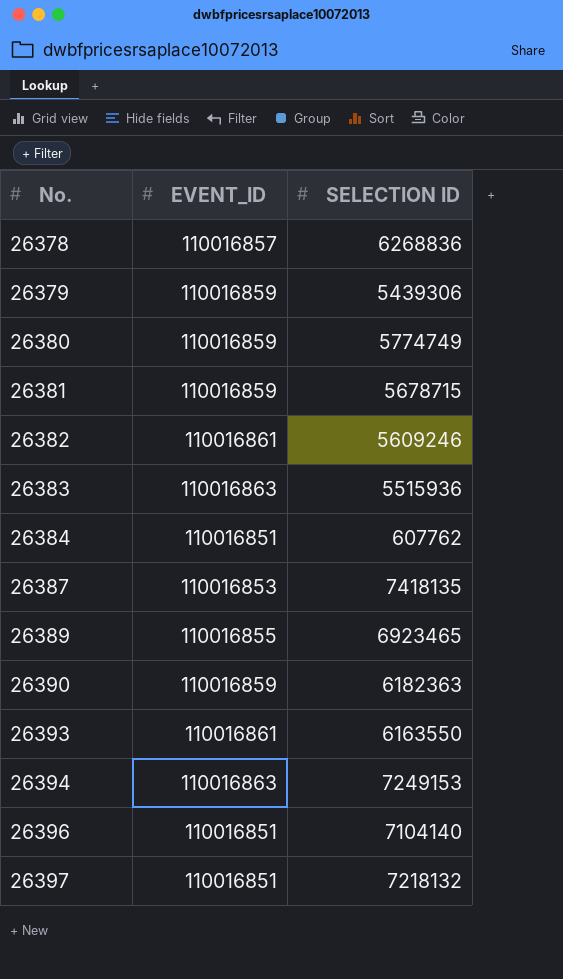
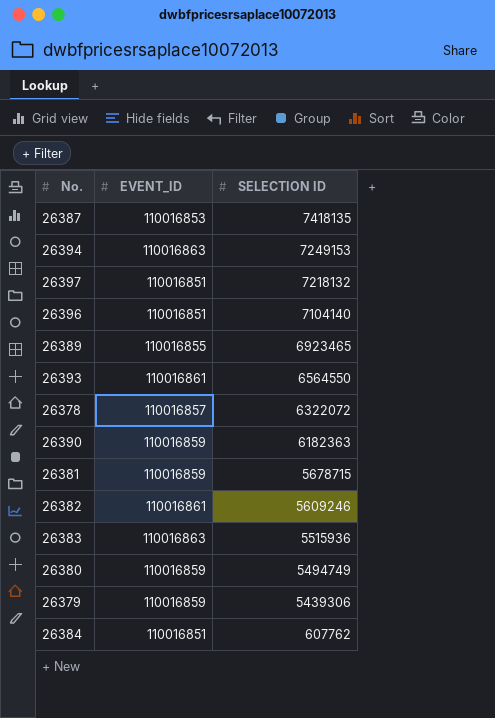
row order: No. ascending -> SELECTION ID descending
26393 | SELECTION ID: 6163550 -> 6564550
26378 | SELECTION ID: 6268836 -> 6322072
26380 | SELECTION ID: 5774749 -> 5494749

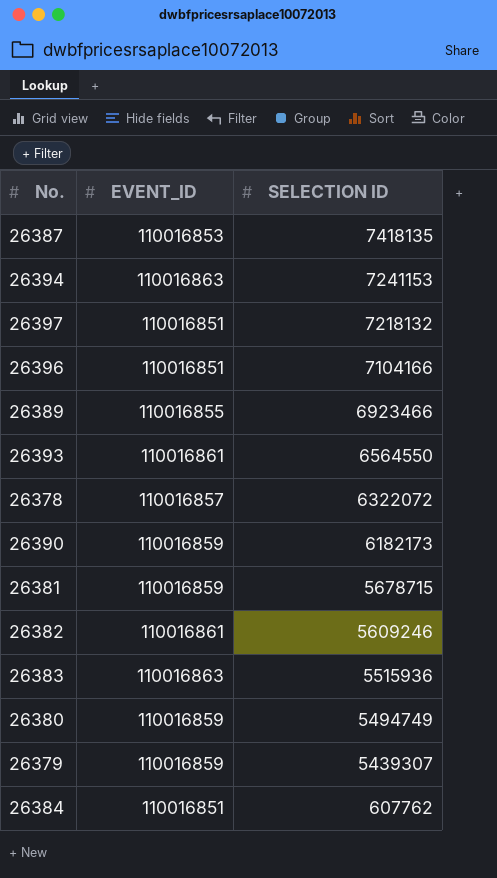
26394 | SELECTION ID: 7249153 -> 7241153
26396 | SELECTION ID: 7104140 -> 7104166
26389 | SELECTION ID: 6923465 -> 6923466
26390 | SELECTION ID: 6182363 -> 6182173
26379 | SELECTION ID: 5439306 -> 5439307

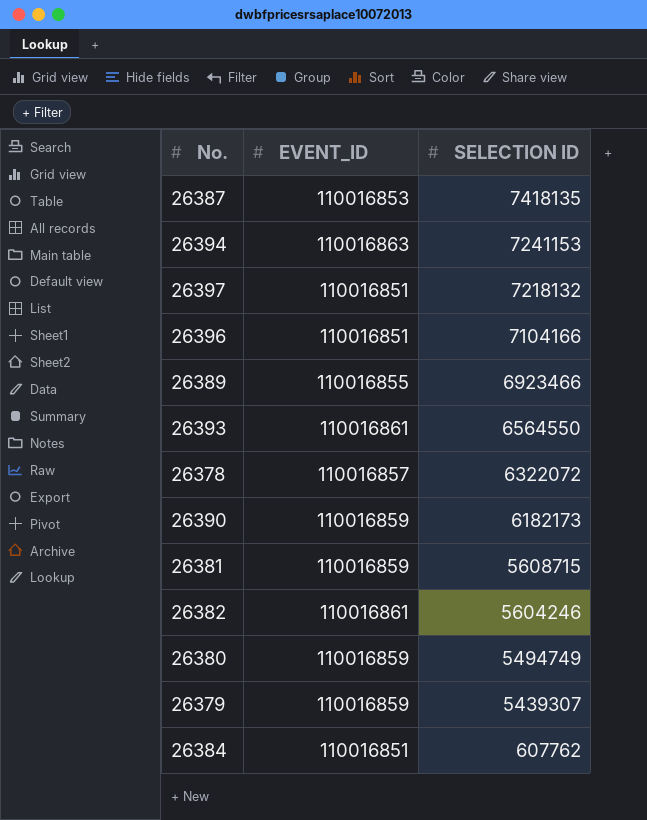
row 26383: 110016863 | 5515936 -> none
26381 | SELECTION ID: 5678715 -> 5608715
26382 | SELECTION ID: 5609246 -> 5604246

